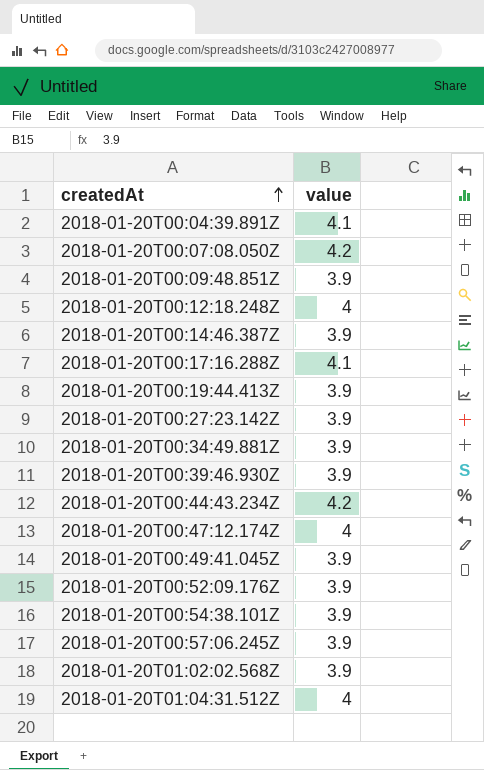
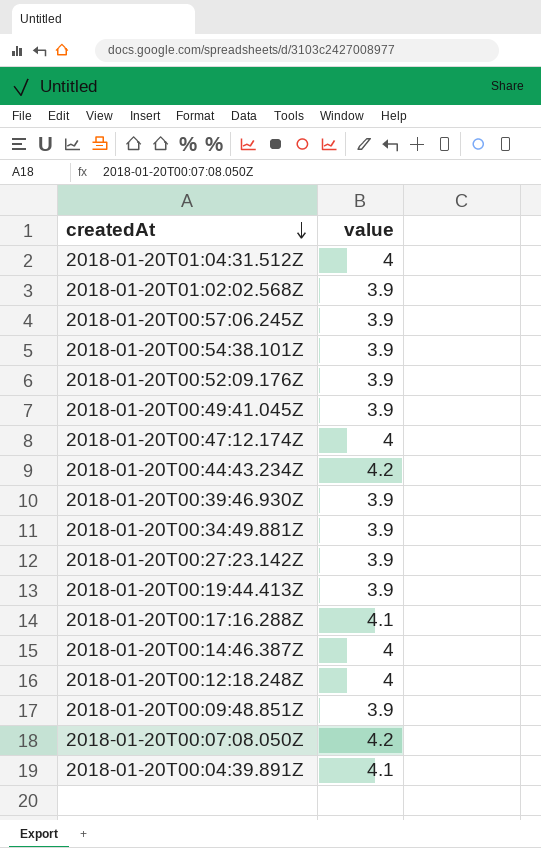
row order: createdAt ascending -> createdAt descending
2018-01-20T00:14:46.387Z | value: 3.9 -> 4

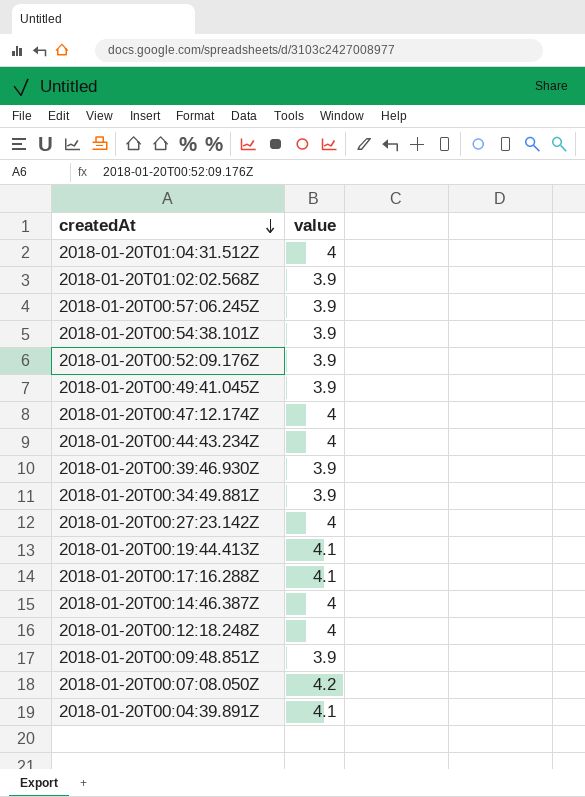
2018-01-20T00:44:43.234Z | value: 4.2 -> 4
2018-01-20T00:27:23.142Z | value: 3.9 -> 4
2018-01-20T00:19:44.413Z | value: 3.9 -> 4.1

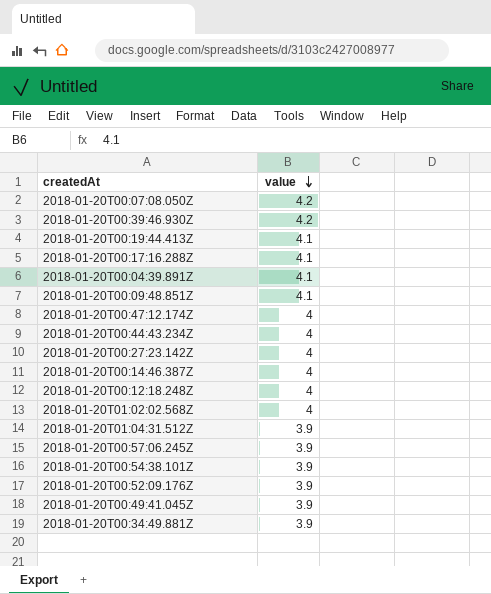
row order: createdAt descending -> value descending
2018-01-20T00:39:46.930Z | value: 3.9 -> 4.2
2018-01-20T00:09:48.851Z | value: 3.9 -> 4.1
2018-01-20T01:02:02.568Z | value: 3.9 -> 4
2018-01-20T01:04:31.512Z | value: 4 -> 3.9

